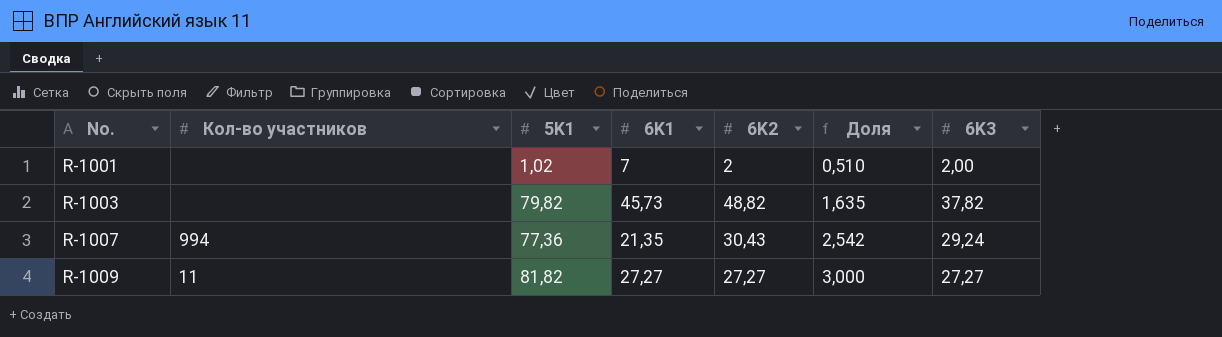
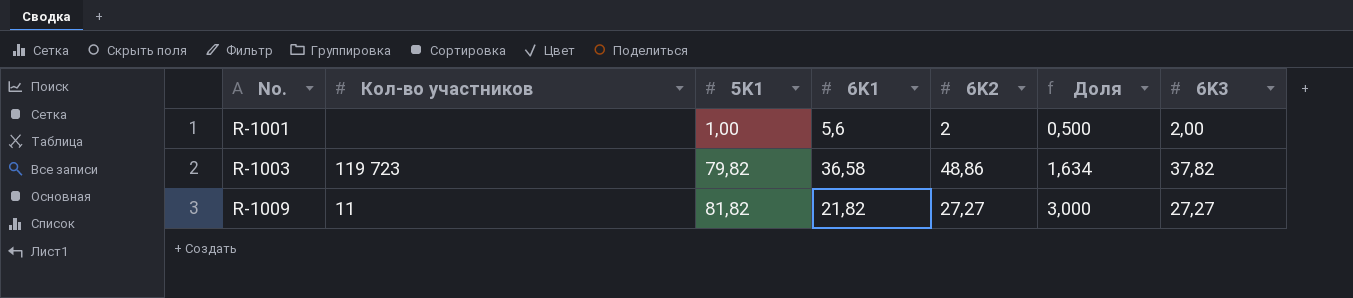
row R-1007: 994 | 77,36 | 21,35 | 30,43 | 2,542 | 29,24 -> none
R-1001 | 5K1: 1,02 -> 1,00
R-1001 | 6K1: 7 -> 5,6
R-1001 | Доля: 0,510 -> 0,500
R-1003 | Кол-во участников: none -> 119 723
R-1003 | 6K1: 45,73 -> 36,58
R-1003 | 6K2: 48,82 -> 48,86
R-1003 | Доля: 1,635 -> 1,634
R-1009 | 6K1: 27,27 -> 21,82

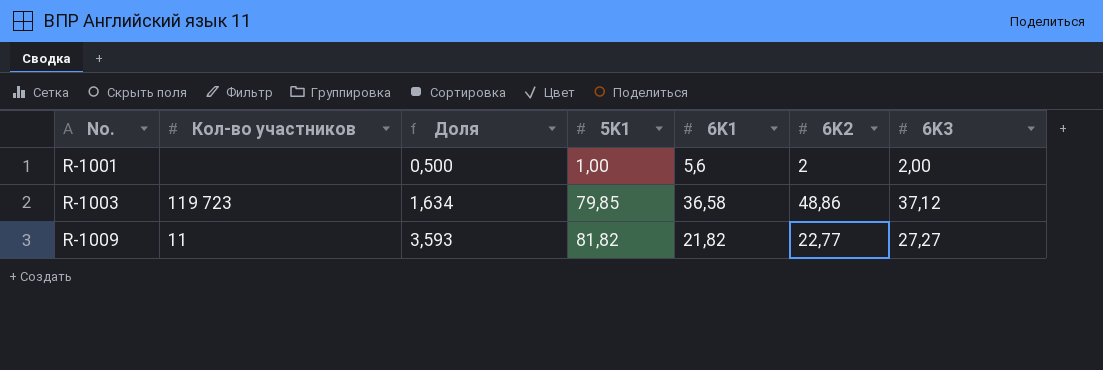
column Доля | position: 6 -> 3
R-1003 | 5K1: 79,82 -> 79,85
R-1003 | 6K3: 37,82 -> 37,12
R-1009 | Доля: 3,000 -> 3,593
R-1009 | 6K2: 27,27 -> 22,77

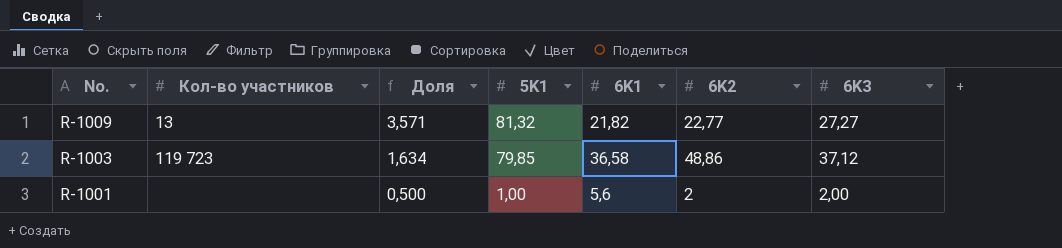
row order: No. ascending -> No. descending
R-1009 | Кол-во участников: 11 -> 13
R-1009 | Доля: 3,593 -> 3,571
R-1009 | 5K1: 81,82 -> 81,32

